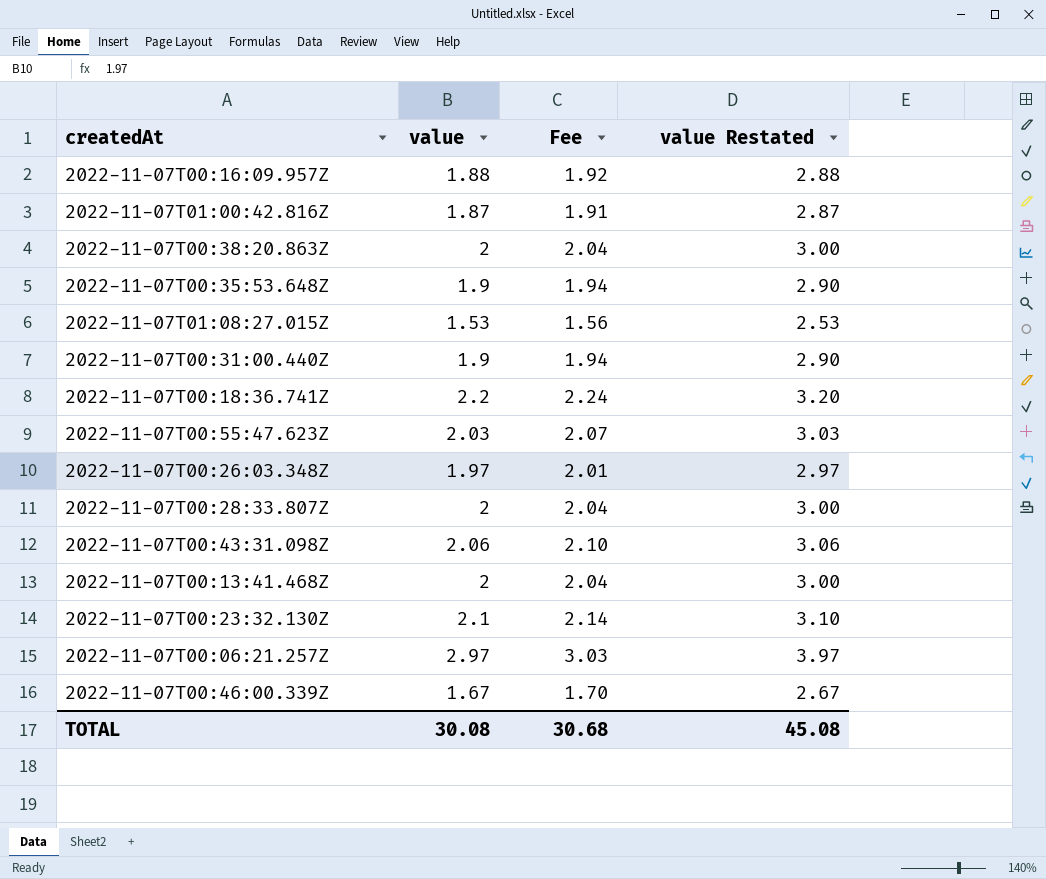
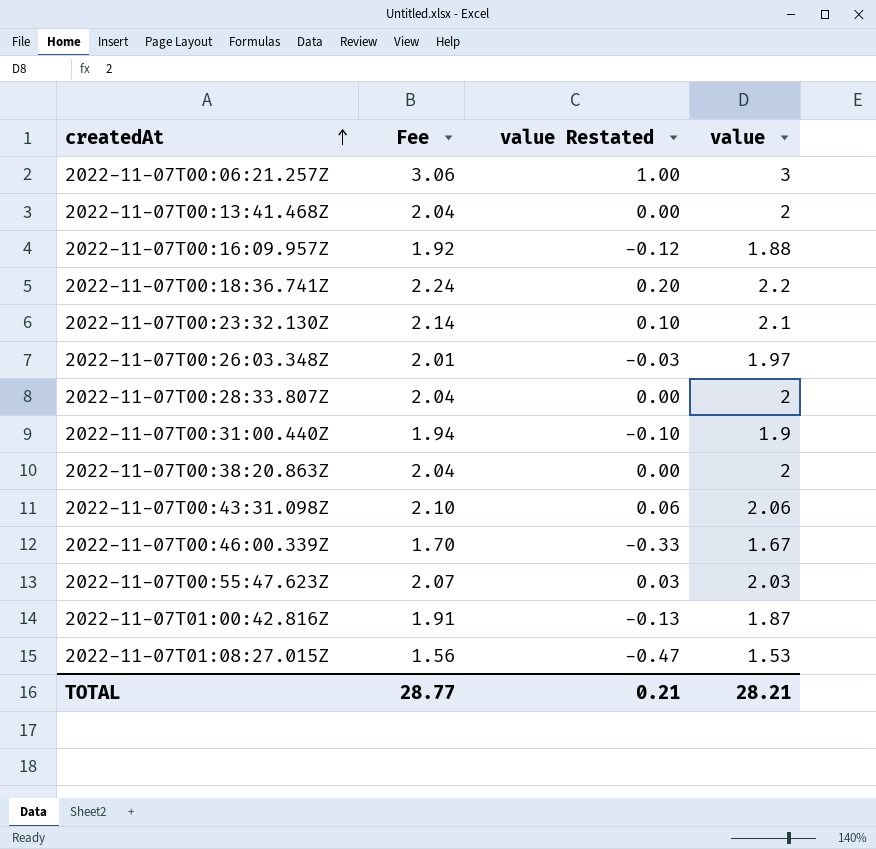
row order: none -> createdAt ascending
column value Restated | formula: [value] + 1 -> [value] - 2
column value | position: 2 -> 4
row 2022-11-07T00:35:53.648Z: 1.9 | 1.94 | 2.90 -> none
2022-11-07T00:06:21.257Z | Fee: 3.03 -> 3.06
2022-11-07T00:06:21.257Z | value: 2.97 -> 3
TOTAL | Fee: 30.68 -> 28.77
TOTAL | value Restated: 45.08 -> 0.21
TOTAL | value: 30.08 -> 28.21

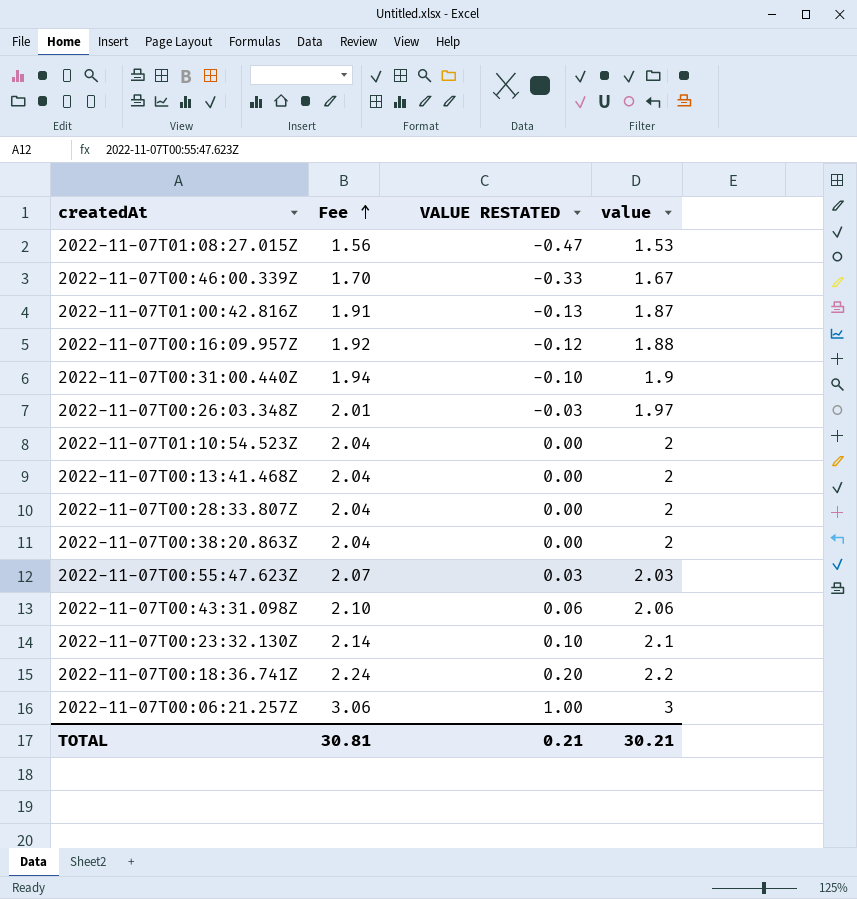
row order: createdAt ascending -> Fee ascending
column name: value Restated -> VALUE RESTATED
row 2022-11-07T01:10:54.523Z: none -> 2.04 | 0.00 | 2
TOTAL | Fee: 28.77 -> 30.81
TOTAL | value: 28.21 -> 30.21

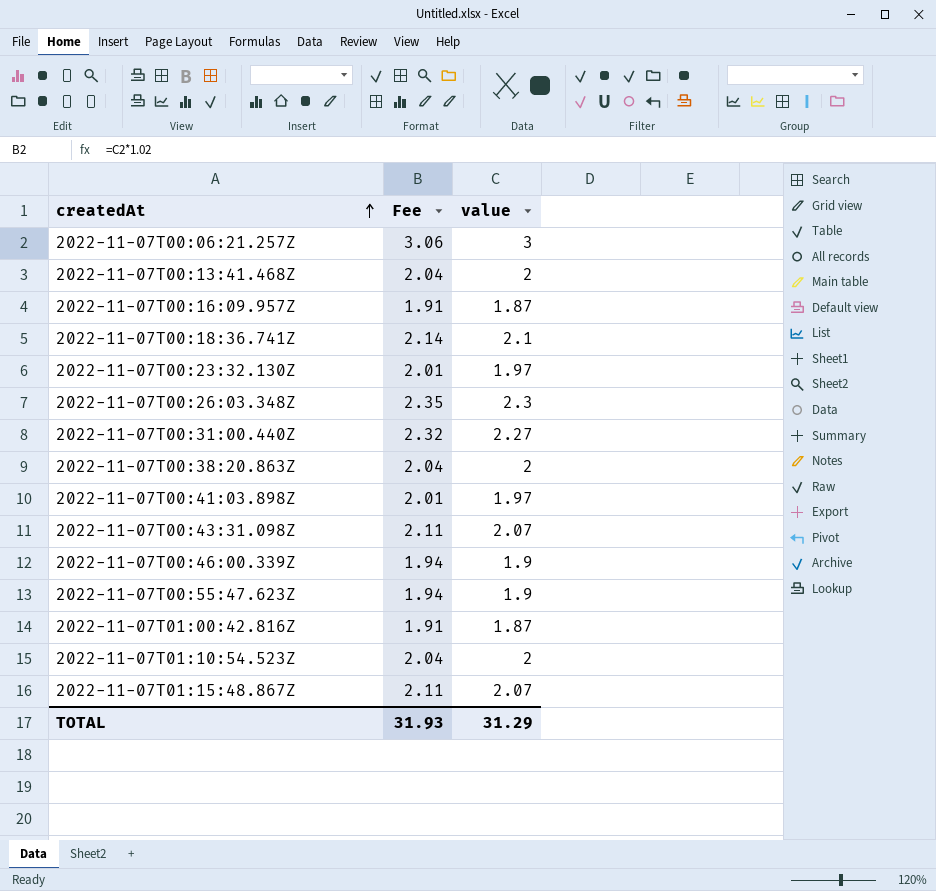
row order: Fee ascending -> createdAt ascending
column VALUE RESTATED | formula: [value] - 2 -> none
row 2022-11-07T01:08:27.015Z: 1.56 | -0.47 | 1.53 -> none
row 2022-11-07T00:28:33.807Z: 2.04 | 0.00 | 2 -> none
2022-11-07T00:16:09.957Z | Fee: 1.92 -> 1.91
2022-11-07T00:16:09.957Z | value: 1.88 -> 1.87
2022-11-07T00:18:36.741Z | Fee: 2.24 -> 2.14
2022-11-07T00:18:36.741Z | value: 2.2 -> 2.1
2022-11-07T00:23:32.130Z | Fee: 2.14 -> 2.01
2022-11-07T00:23:32.130Z | value: 2.1 -> 1.97
2022-11-07T00:26:03.348Z | Fee: 2.01 -> 2.35
2022-11-07T00:26:03.348Z | value: 1.97 -> 2.3
2022-11-07T00:31:00.440Z | Fee: 1.94 -> 2.32
2022-11-07T00:31:00.440Z | value: 1.9 -> 2.27
row 2022-11-07T00:41:03.898Z: none -> 2.01 | 1.97
2022-11-07T00:43:31.098Z | Fee: 2.10 -> 2.11
2022-11-07T00:43:31.098Z | value: 2.06 -> 2.07
2022-11-07T00:46:00.339Z | Fee: 1.70 -> 1.94
2022-11-07T00:46:00.339Z | value: 1.67 -> 1.9
2022-11-07T00:55:47.623Z | Fee: 2.07 -> 1.94
2022-11-07T00:55:47.623Z | value: 2.03 -> 1.9
row 2022-11-07T01:15:48.867Z: none -> 2.11 | 2.07
TOTAL | Fee: 30.81 -> 31.93
TOTAL | value: 30.21 -> 31.29

